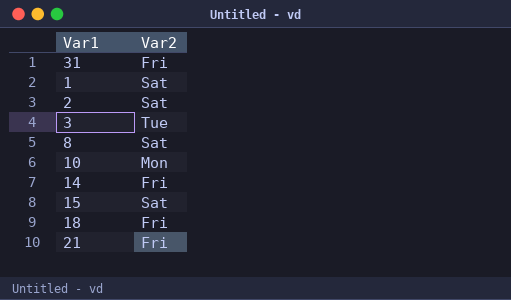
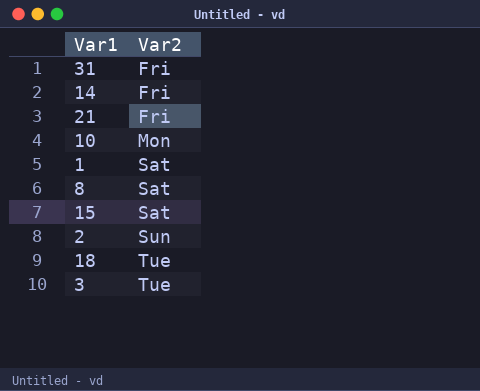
row order: none -> Var2 ascending
2 | Var2: Sat -> Sun
18 | Var2: Fri -> Tue

